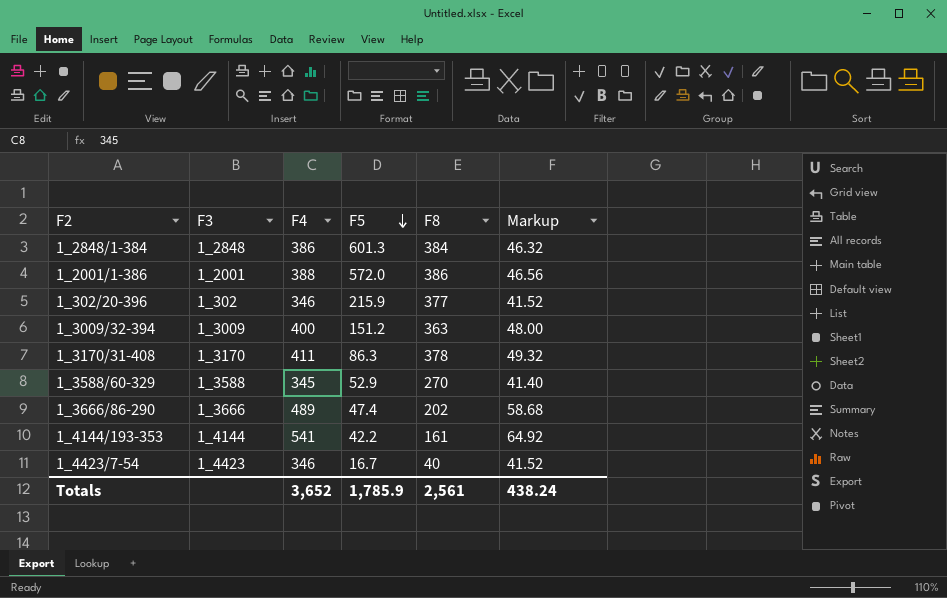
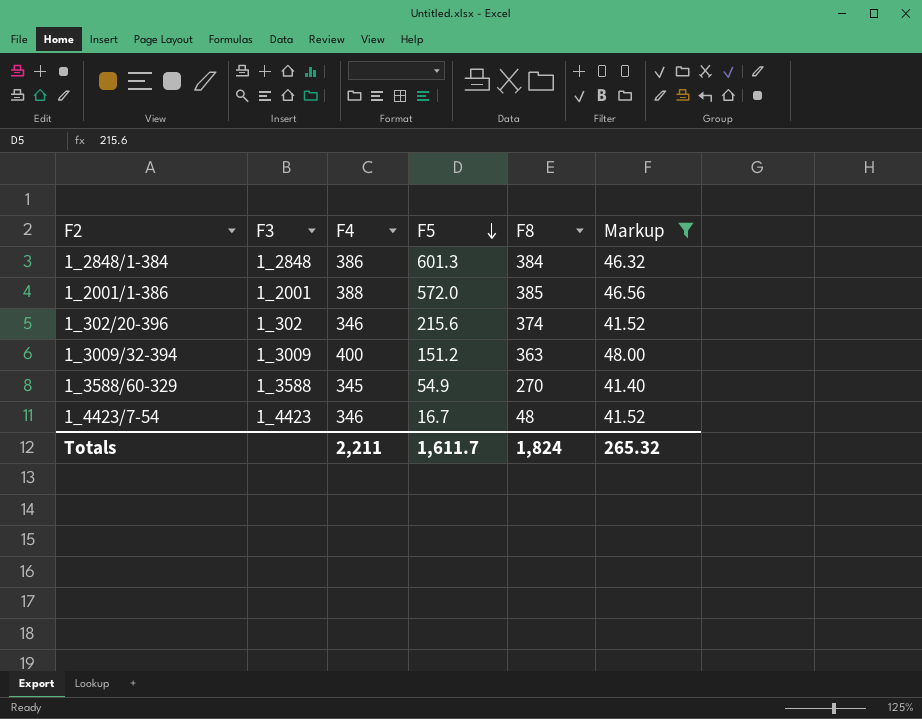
filter: none -> Markup <= 48.00
1_2001/1-386 | F8: 386 -> 385
1_302/20-396 | F5: 215.9 -> 215.6
1_302/20-396 | F8: 377 -> 374
1_3588/60-329 | F5: 52.9 -> 54.9
1_4423/7-54 | F8: 40 -> 48
Totals | F4: 3,652 -> 2,211
Totals | F5: 1,785.9 -> 1,611.7
Totals | F8: 2,561 -> 1,824
Totals | Markup: 438.24 -> 265.32

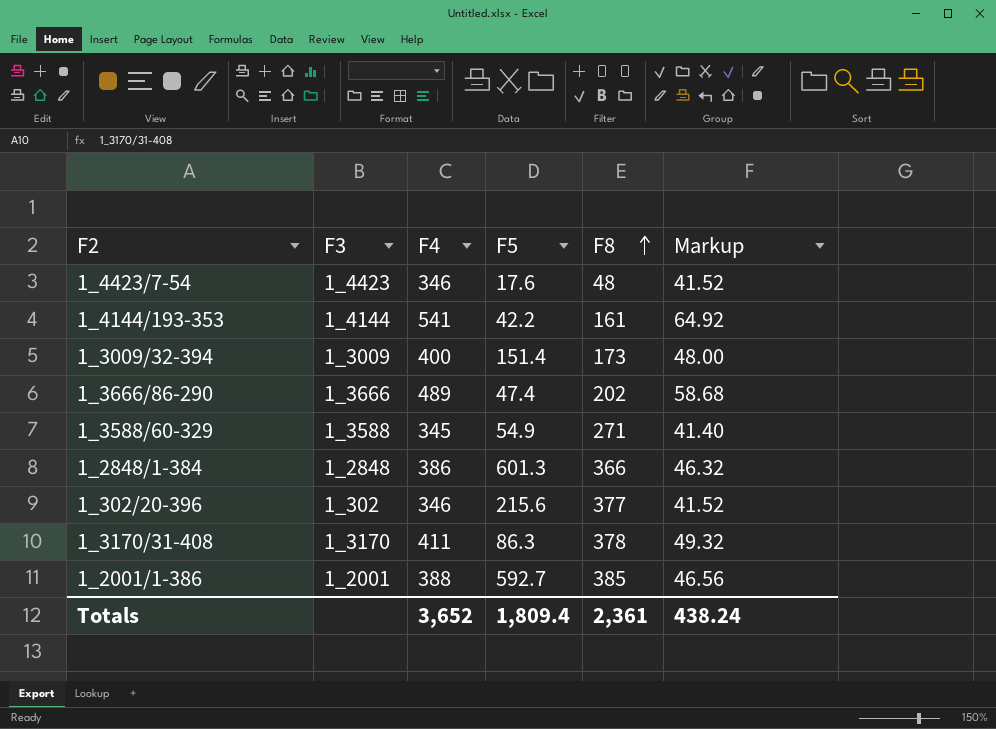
filter: Markup <= 48.00 -> none
row order: F5 descending -> F8 ascending
1_4423/7-54 | F5: 16.7 -> 17.6
1_3009/32-394 | F5: 151.2 -> 151.4
1_3009/32-394 | F8: 363 -> 173
1_3588/60-329 | F8: 270 -> 271
1_2848/1-384 | F8: 384 -> 366
1_302/20-396 | F8: 374 -> 377
1_2001/1-386 | F5: 572.0 -> 592.7
Totals | F4: 2,211 -> 3,652
Totals | F5: 1,611.7 -> 1,809.4
Totals | F8: 1,824 -> 2,361
Totals | Markup: 265.32 -> 438.24

